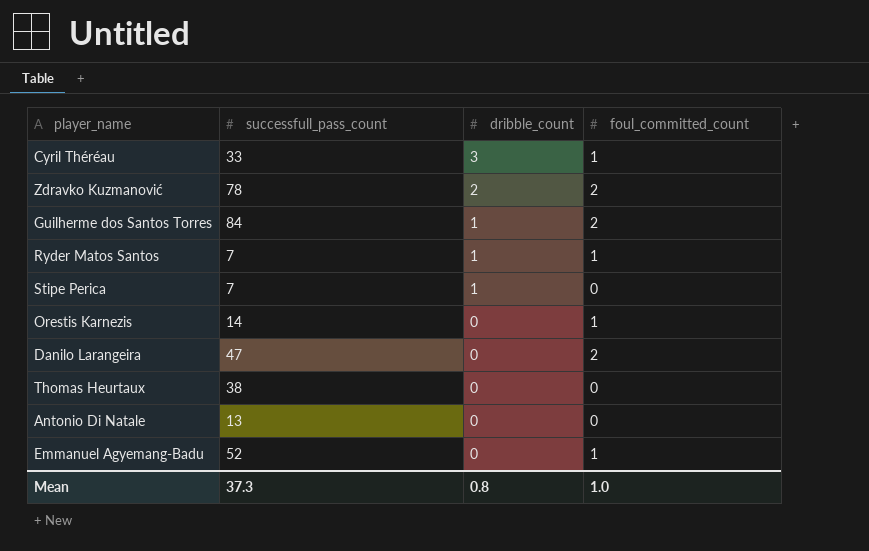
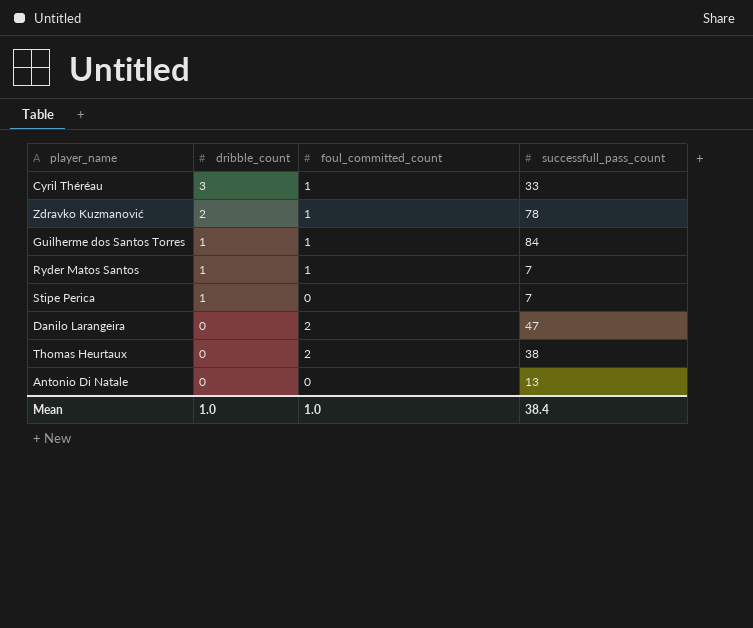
column successfull_pass_count | position: 2 -> 4
row Orestis Karnezis: 14 | 0 | 1 -> none
row Emmanuel Agyemang-Badu: 52 | 0 | 1 -> none
Zdravko Kuzmanović | foul_committed_count: 2 -> 1
Guilherme dos Santos Torres | foul_committed_count: 2 -> 1
Thomas Heurtaux | foul_committed_count: 0 -> 2
Mean | dribble_count: 0.8 -> 1.0
Mean | successfull_pass_count: 37.3 -> 38.4

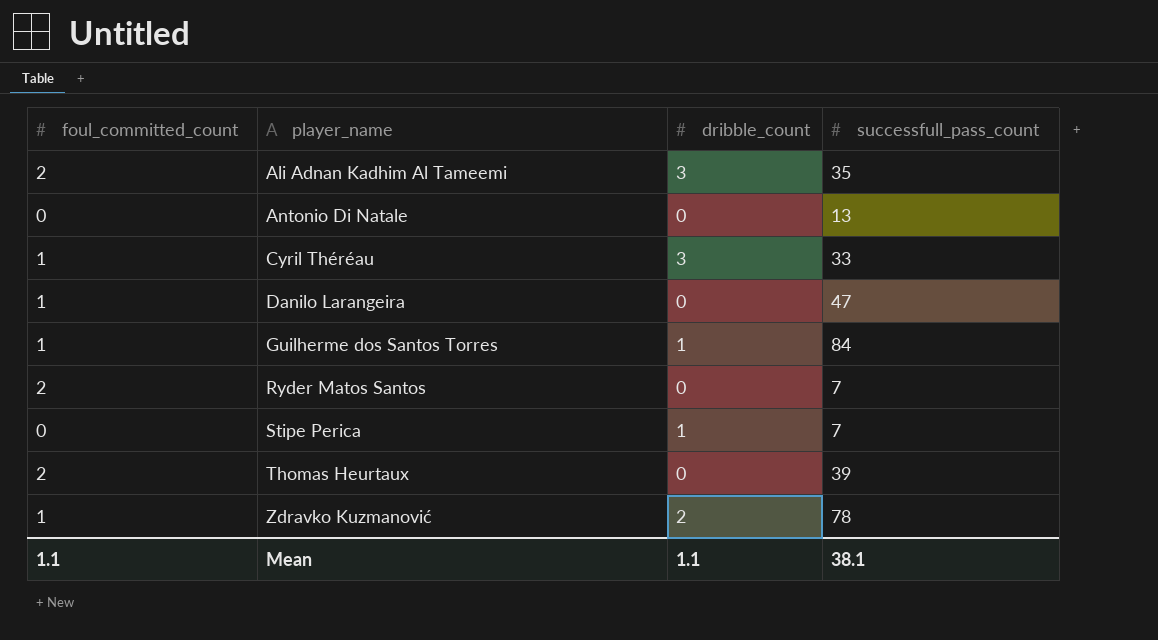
row order: dribble_count descending -> player_name ascending
column foul_committed_count | position: 3 -> 1
row Ali Adnan Kadhim Al Tameemi: none -> 2 | 3 | 35
Danilo Larangeira | foul_committed_count: 2 -> 1
Ryder Matos Santos | foul_committed_count: 1 -> 2
Ryder Matos Santos | dribble_count: 1 -> 0
Thomas Heurtaux | successfull_pass_count: 38 -> 39
Mean | foul_committed_count: 1.0 -> 1.1
Mean | dribble_count: 1.0 -> 1.1
Mean | successfull_pass_count: 38.4 -> 38.1

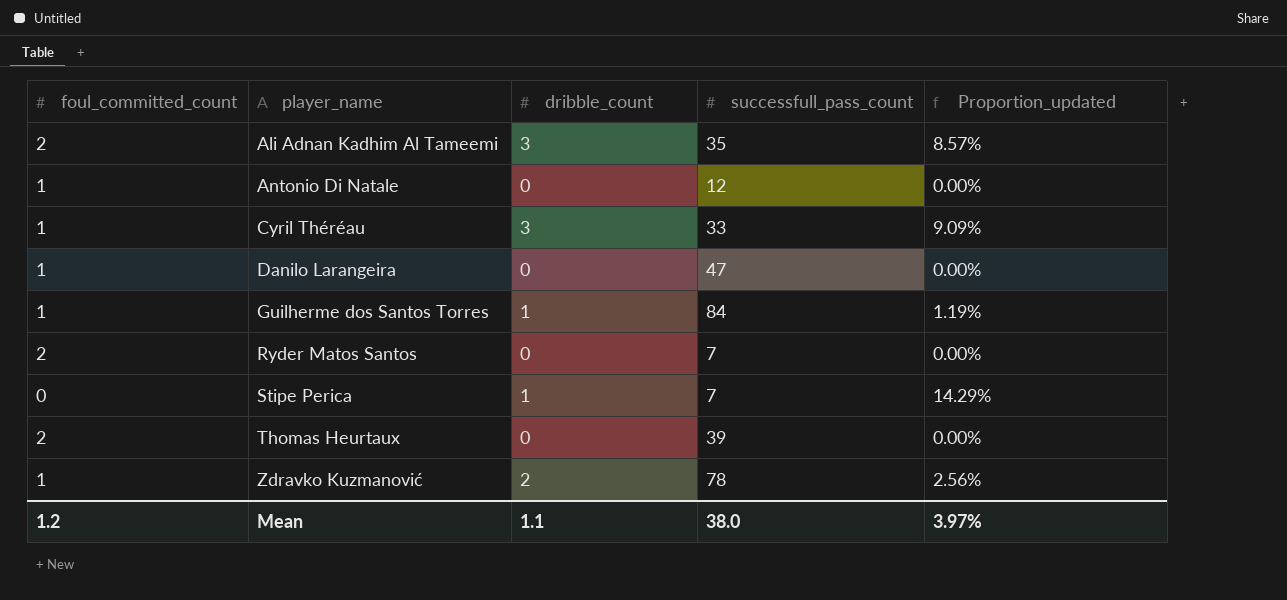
column Proportion_updated | formula: none -> [dribble_count] / [successfull_pass_count]
Antonio Di Natale | foul_committed_count: 0 -> 1
Antonio Di Natale | successfull_pass_count: 13 -> 12
Mean | foul_committed_count: 1.1 -> 1.2
Mean | successfull_pass_count: 38.1 -> 38.0

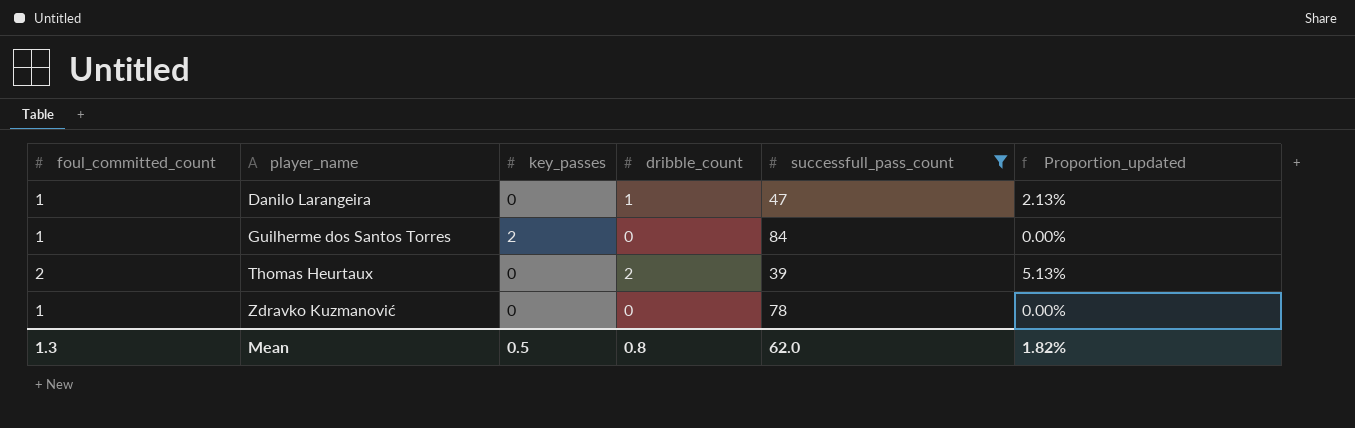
filter: none -> successfull_pass_count >= 39
column key_passes | position: none -> 3
Danilo Larangeira | dribble_count: 0 -> 1
Danilo Larangeira | Proportion_updated: 0.00% -> 2.13%
Guilherme dos Santos Torres | dribble_count: 1 -> 0
Guilherme dos Santos Torres | Proportion_updated: 1.19% -> 0.00%
Thomas Heurtaux | dribble_count: 0 -> 2
Thomas Heurtaux | Proportion_updated: 0.00% -> 5.13%
Zdravko Kuzmanović | dribble_count: 2 -> 0
Zdravko Kuzmanović | Proportion_updated: 2.56% -> 0.00%
Mean | foul_committed_count: 1.2 -> 1.3
Mean | dribble_count: 1.1 -> 0.8
Mean | successfull_pass_count: 38.0 -> 62.0
Mean | Proportion_updated: 3.97% -> 1.82%

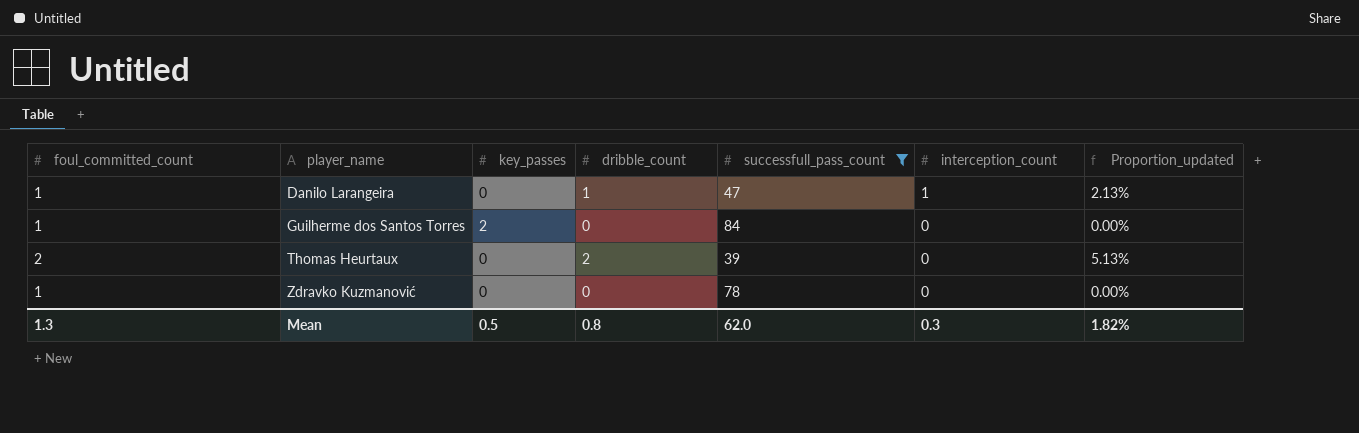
column interception_count | position: none -> 6

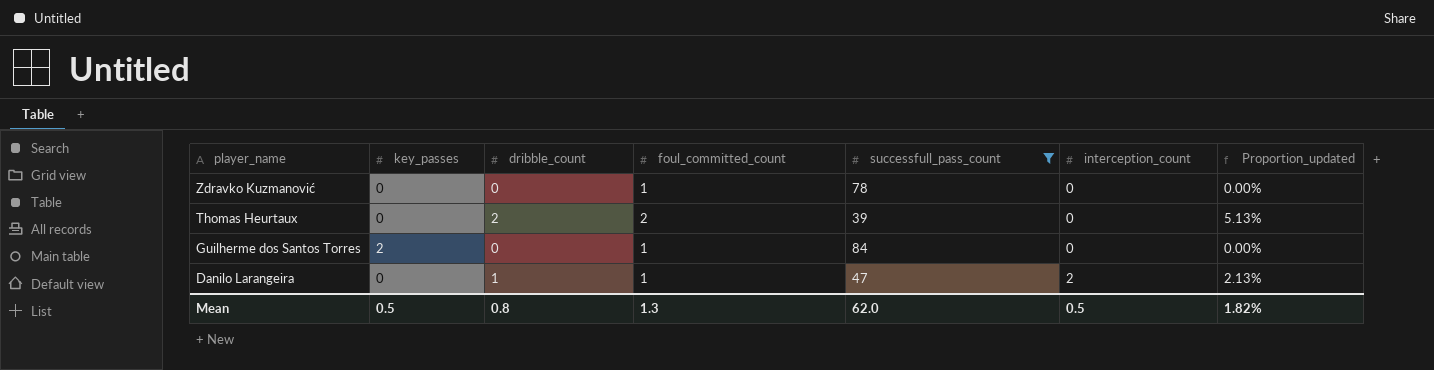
row order: player_name ascending -> player_name descending
column foul_committed_count | position: 1 -> 4
Danilo Larangeira | interception_count: 1 -> 2
Mean | interception_count: 0.3 -> 0.5

